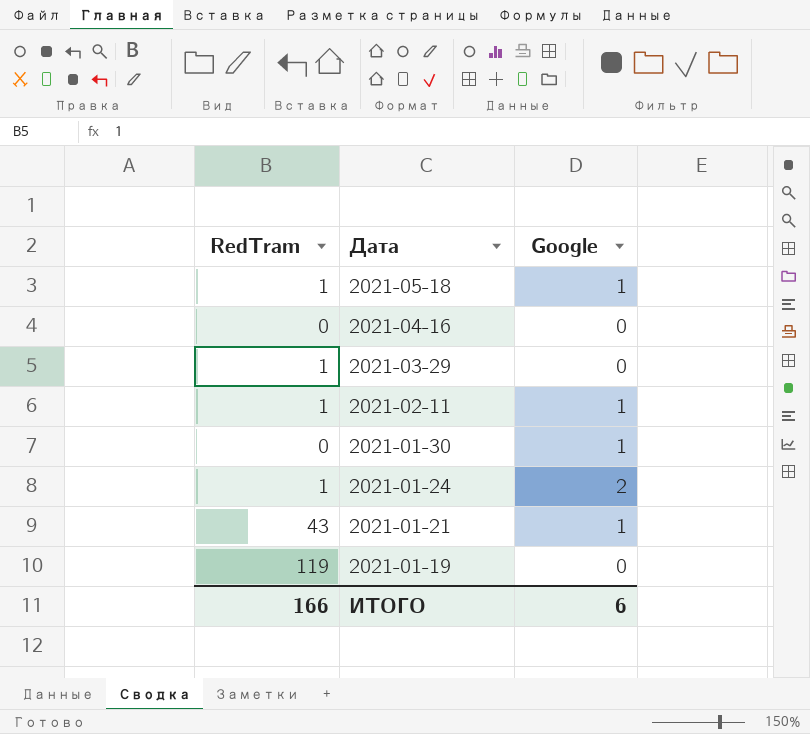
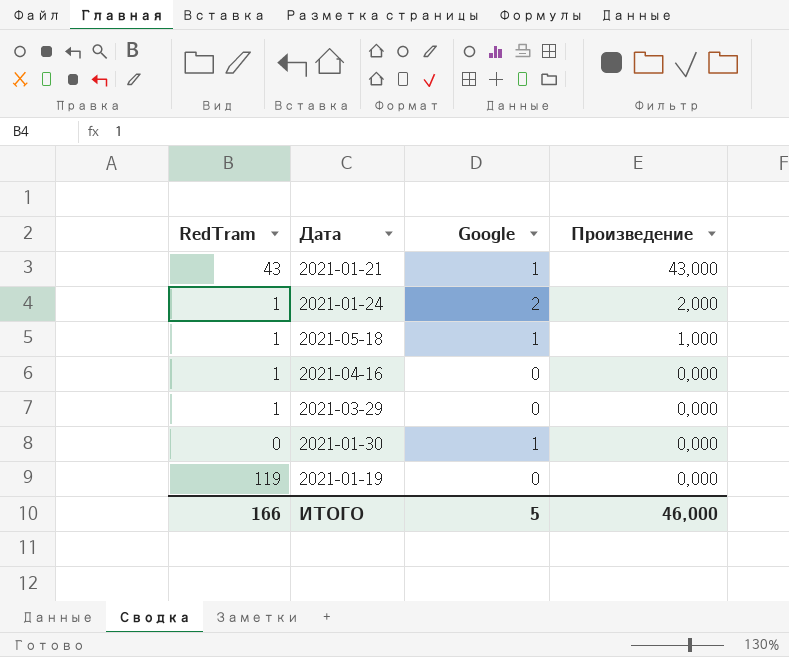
row order: Дата descending -> Произведение descending
column Произведение | formula: none -> [RedTram] * [Google]
row 2021-02-11: 1 | 1 -> none
2021-04-16 | RedTram: 0 -> 1
ИТОГО | Google: 6 -> 5

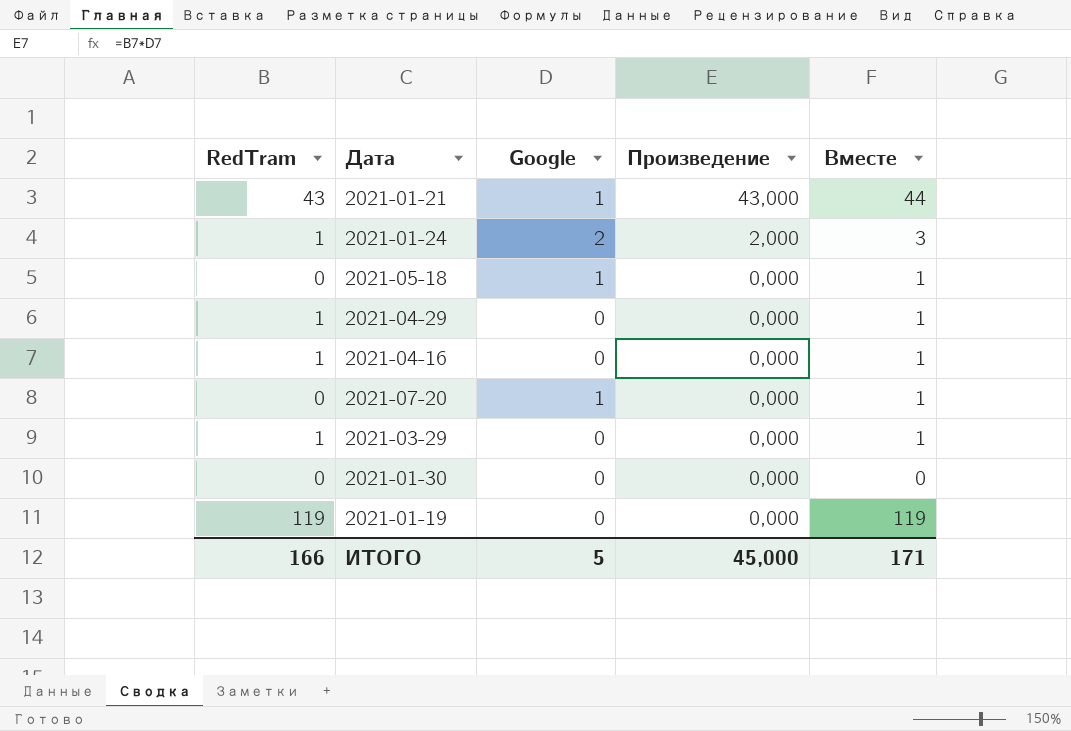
column Вместе | formula: none -> [RedTram] + [Google]
2021-05-18 | RedTram: 1 -> 0
2021-05-18 | Произведение: 1,000 -> 0,000
row 2021-04-29: none -> 1 | 0 | 0,000 | 1
row 2021-07-20: none -> 0 | 1 | 0,000 | 1
2021-01-30 | Google: 1 -> 0
ИТОГО | Произведение: 46,000 -> 45,000

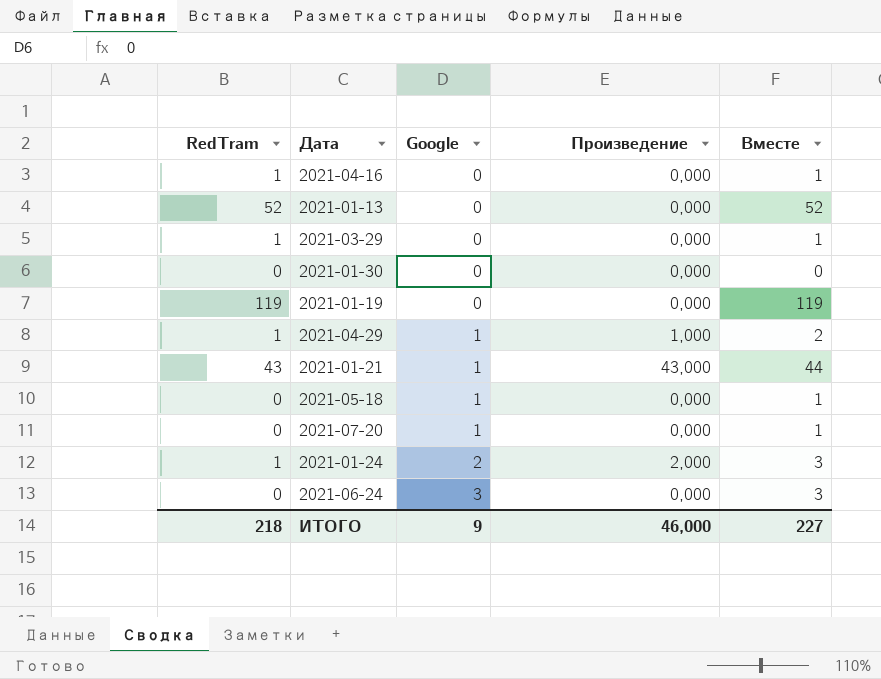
row order: Произведение descending -> Google ascending
row 2021-01-13: none -> 52 | 0 | 0,000 | 52
2021-04-29 | Google: 0 -> 1
2021-04-29 | Произведение: 0,000 -> 1,000
2021-04-29 | Вместе: 1 -> 2
row 2021-06-24: none -> 0 | 3 | 0,000 | 3
ИТОГО | RedTram: 166 -> 218
ИТОГО | Google: 5 -> 9
ИТОГО | Произведение: 45,000 -> 46,000
ИТОГО | Вместе: 171 -> 227

